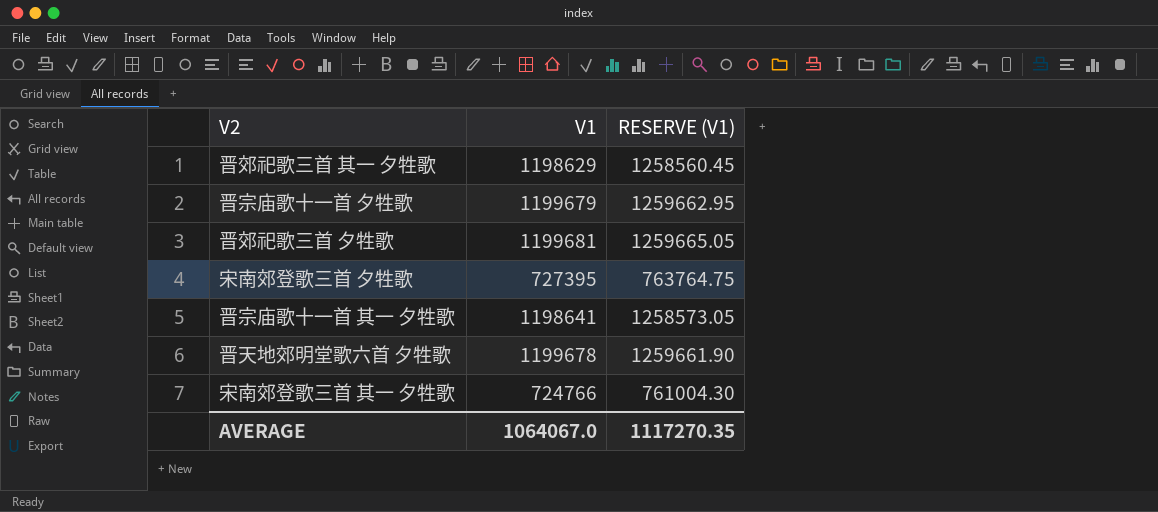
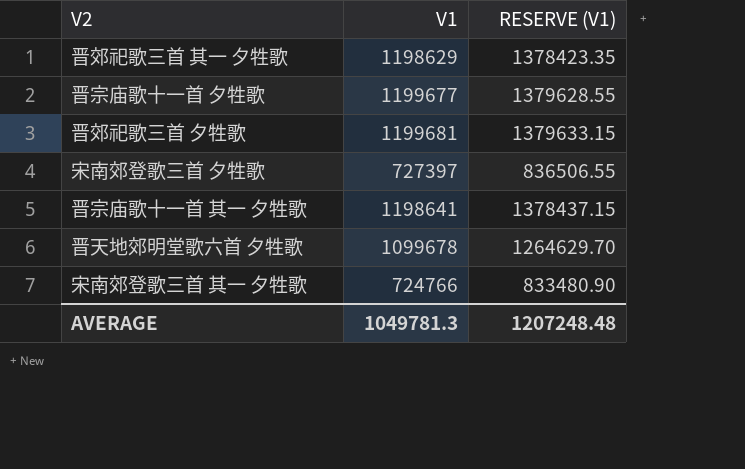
column RESERVE (V1) | formula: [V1] * 1.05 -> [V1] * 1.15
晋宗庙歌十一首 夕牲歌 | V1: 1199679 -> 1199677
宋南郊登歌三首 夕牲歌 | V1: 727395 -> 727397
晋天地郊明堂歌六首 夕牲歌 | V1: 1199678 -> 1099678
AVERAGE | V1: 1064067.0 -> 1049781.3
AVERAGE | RESERVE (V1): 1117270.35 -> 1207248.48

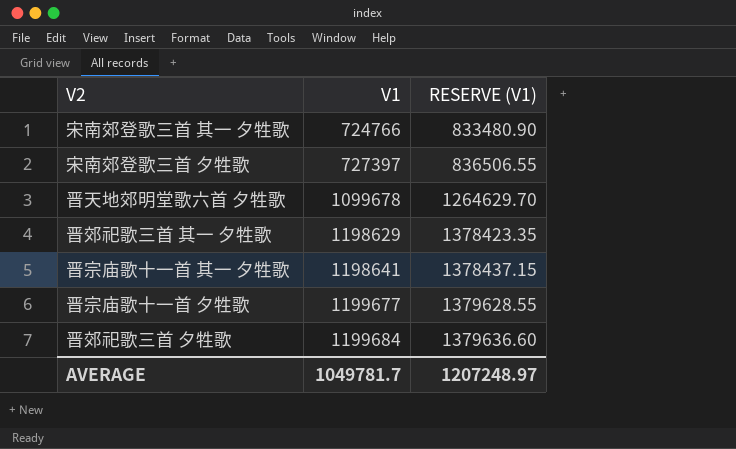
row order: none -> V1 ascending
晋郊祀歌三首 夕牲歌 | V1: 1199681 -> 1199684
晋郊祀歌三首 夕牲歌 | RESERVE (V1): 1379633.15 -> 1379636.60
AVERAGE | V1: 1049781.3 -> 1049781.7
AVERAGE | RESERVE (V1): 1207248.48 -> 1207248.97

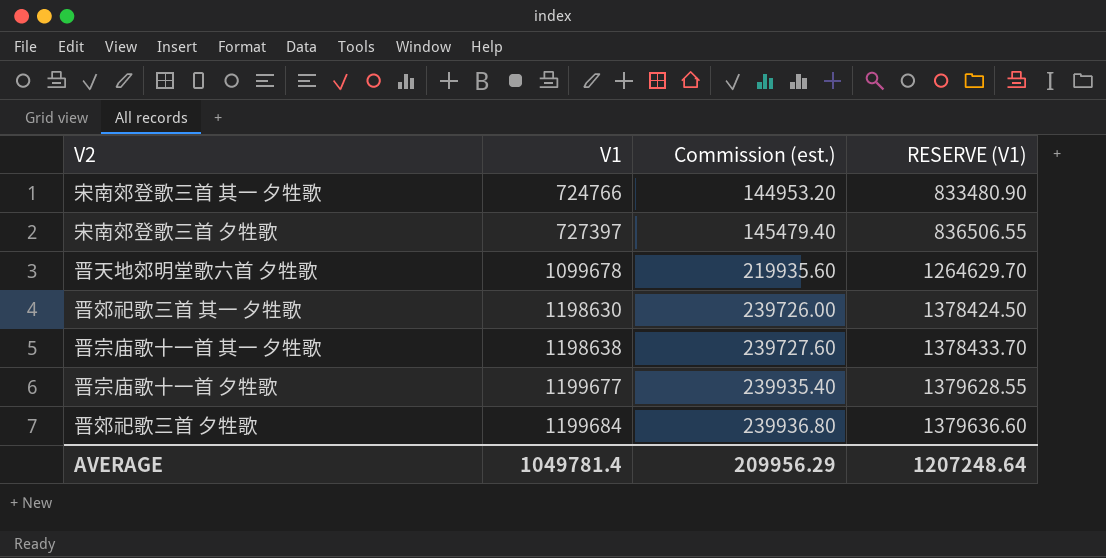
column Commission (est.) | formula: none -> [V1] * 0.2
晋郊祀歌三首 其一 夕牲歌 | V1: 1198629 -> 1198630
晋郊祀歌三首 其一 夕牲歌 | RESERVE (V1): 1378423.35 -> 1378424.50
晋宗庙歌十一首 其一 夕牲歌 | V1: 1198641 -> 1198638
晋宗庙歌十一首 其一 夕牲歌 | RESERVE (V1): 1378437.15 -> 1378433.70
AVERAGE | V1: 1049781.7 -> 1049781.4
AVERAGE | RESERVE (V1): 1207248.97 -> 1207248.64

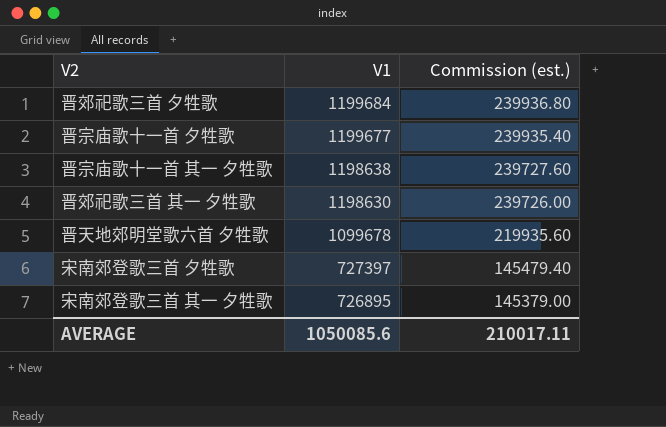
row order: V1 ascending -> V1 descending
column RESERVE (V1) | formula: [V1] * 1.15 -> none
宋南郊登歌三首 其一 夕牲歌 | V1: 724766 -> 726895
宋南郊登歌三首 其一 夕牲歌 | Commission (est.): 144953.20 -> 145379.00
AVERAGE | V1: 1049781.4 -> 1050085.6
AVERAGE | Commission (est.): 209956.29 -> 210017.11

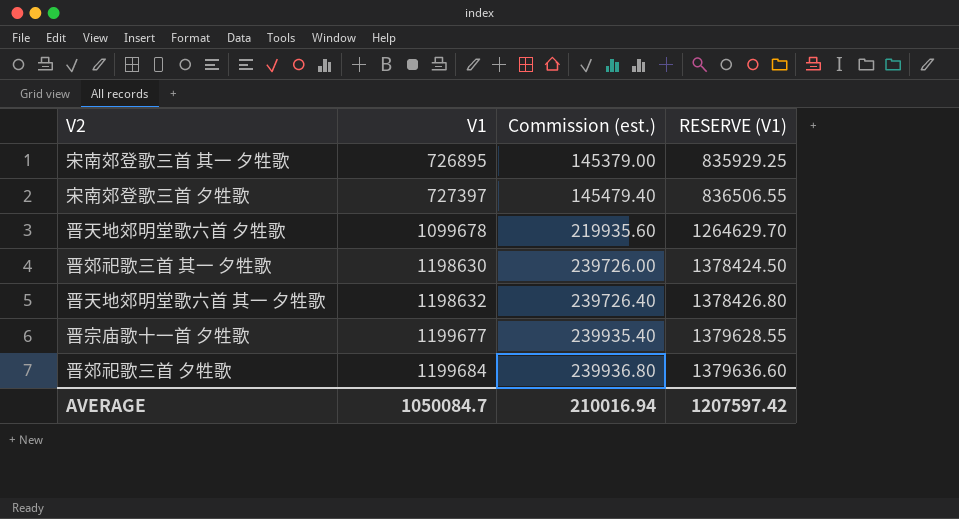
row order: V1 descending -> V1 ascending
column RESERVE (V1) | formula: none -> [V1] * 1.15
row 晋宗庙歌十一首 其一 夕牲歌: 1198638 | 239727.60 -> none
row 晋天地郊明堂歌六首 其一 夕牲歌: none -> 1198632 | 239726.40 | 1378426.80
AVERAGE | V1: 1050085.6 -> 1050084.7
AVERAGE | Commission (est.): 210017.11 -> 210016.94

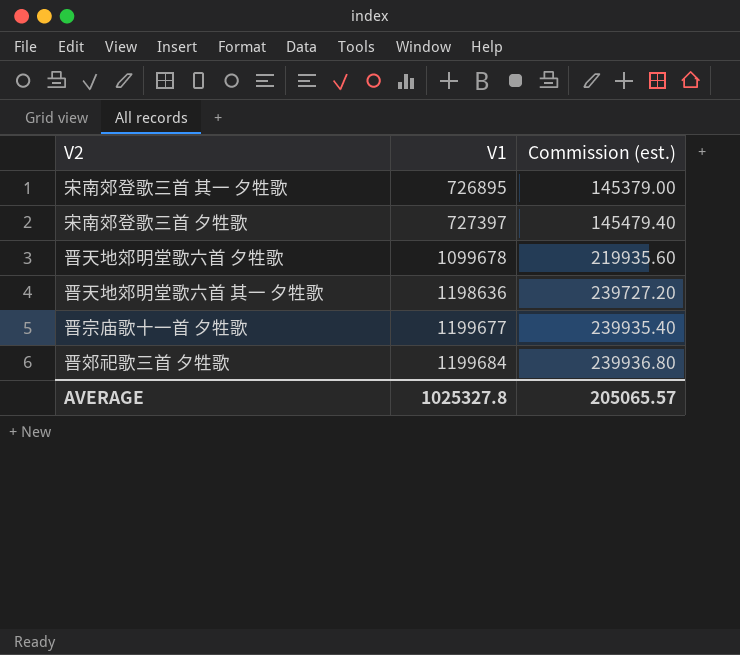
column RESERVE (V1) | formula: [V1] * 1.15 -> none
row 晋郊祀歌三首 其一 夕牲歌: 1198630 | 239726.00 | 1378424.50 -> none
晋天地郊明堂歌六首 其一 夕牲歌 | V1: 1198632 -> 1198636
晋天地郊明堂歌六首 其一 夕牲歌 | Commission (est.): 239726.40 -> 239727.20
AVERAGE | V1: 1050084.7 -> 1025327.8
AVERAGE | Commission (est.): 210016.94 -> 205065.57

